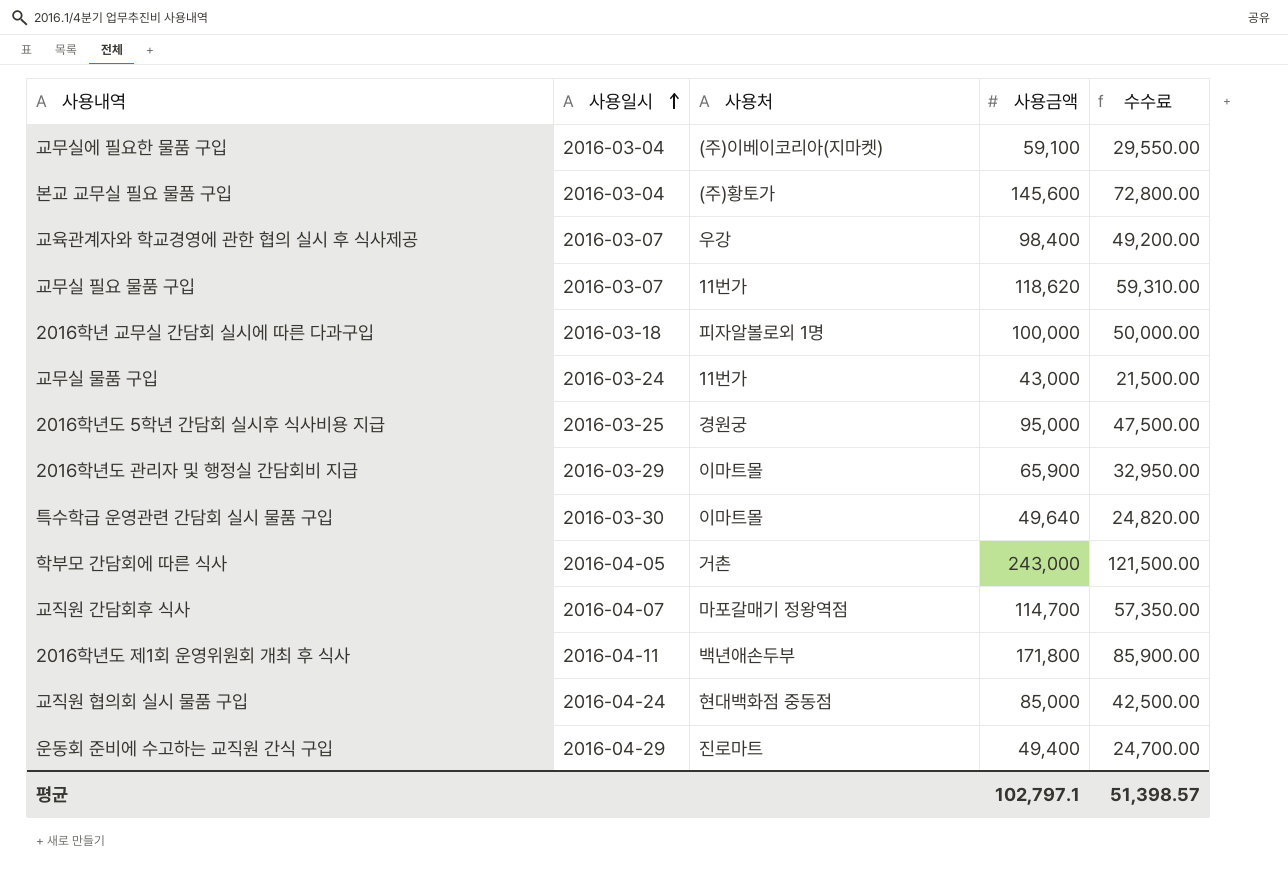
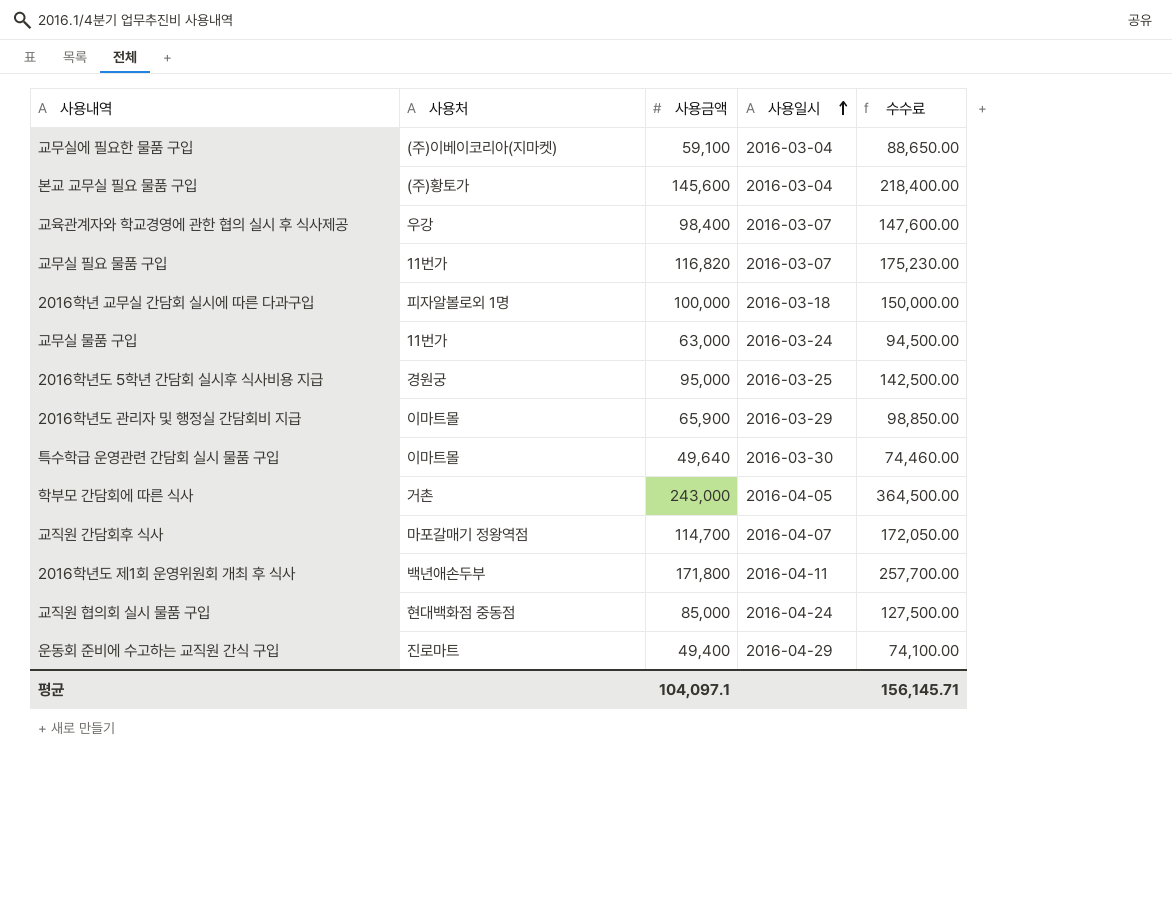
column 사용일시 | position: 2 -> 4
column 수수료 | formula: [사용금액] * 0.5 -> [사용금액] * 1.5
교무실 필요 물품 구입 | 사용금액: 118,620 -> 116,820
교무실 물품 구입 | 사용금액: 43,000 -> 63,000
평균 | 사용금액: 102,797.1 -> 104,097.1
평균 | 수수료: 51,398.57 -> 156,145.71

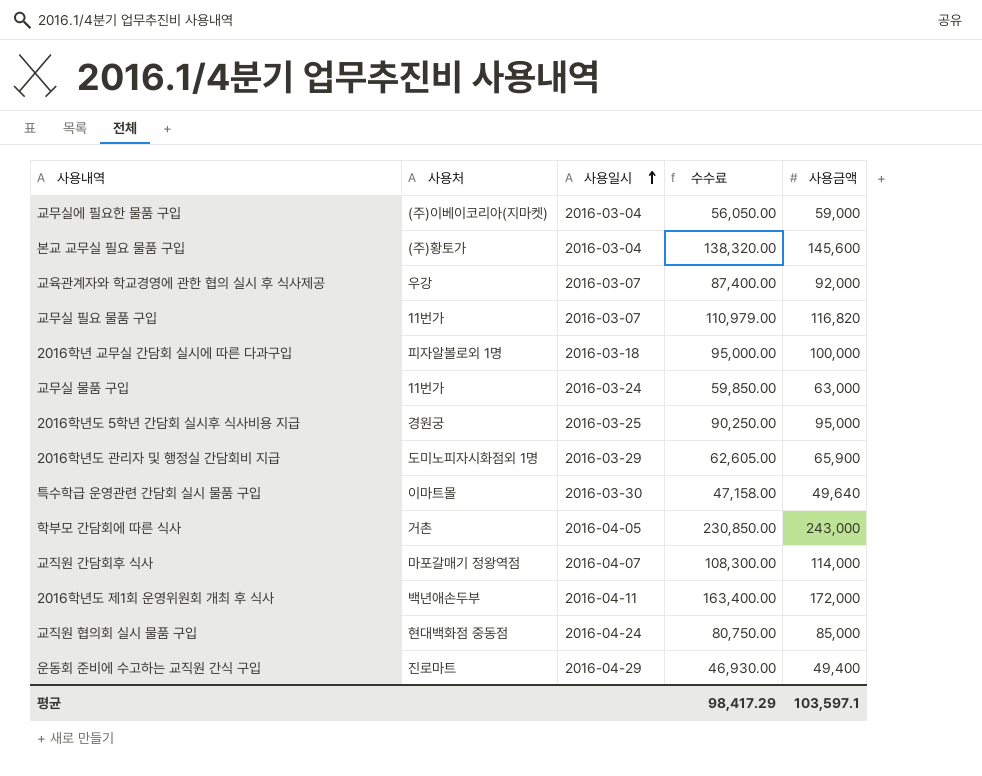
column 수수료 | formula: [사용금액] * 1.5 -> [사용금액] * 0.95
column 사용금액 | position: 3 -> 5
교무실에 필요한 물품 구입 | 사용금액: 59,100 -> 59,000
교육관계자와 학교경영에 관한 협의 실시 후 식사제공 | 사용금액: 98,400 -> 92,000
2016학년도 관리자 및 행정실 간담회비 지급 | 사용처: 이마트몰 -> 도미노피자시화점외 1명
교직원 간담회후 식사 | 사용금액: 114,700 -> 114,000
2016학년도 제1회 운영위원회 개최 후 식사 | 사용금액: 171,800 -> 172,000
평균 | 수수료: 156,145.71 -> 98,417.29
평균 | 사용금액: 104,097.1 -> 103,597.1

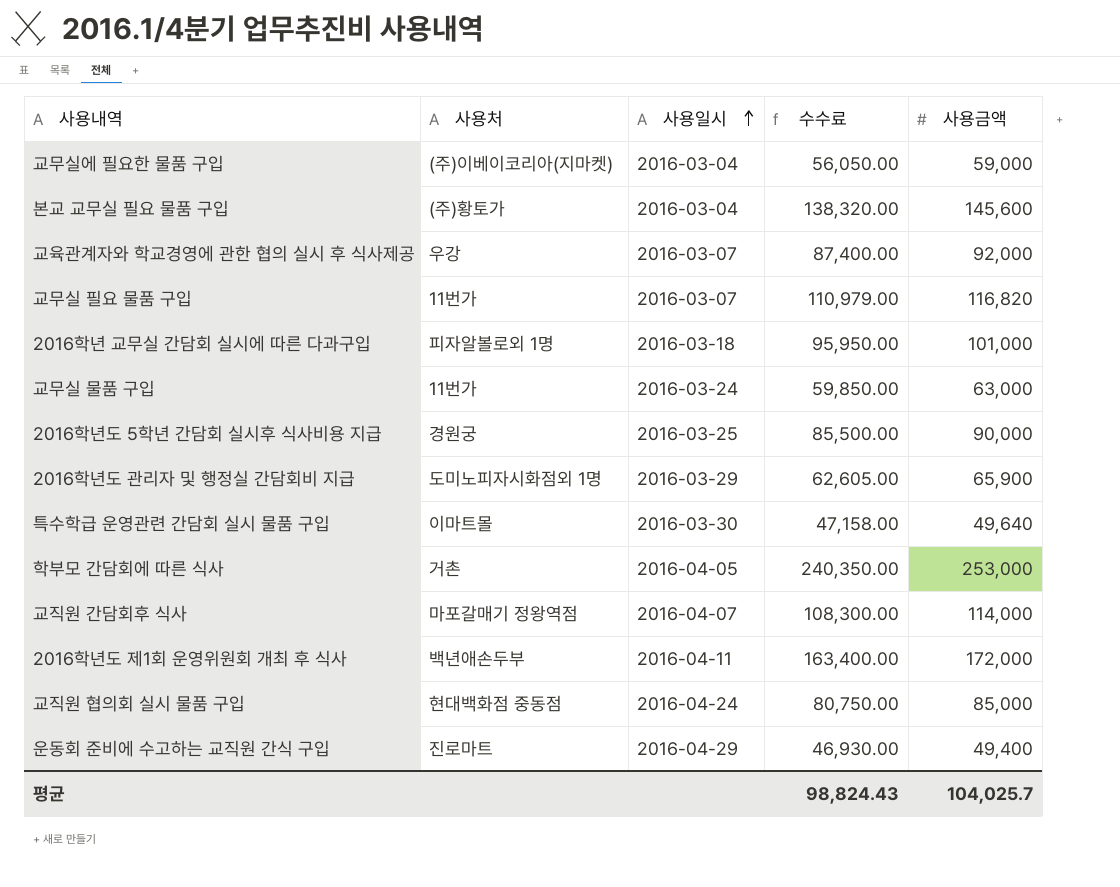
2016학년 교무실 간담회 실시에 따른 다과구입 | 수수료: 95,000.00 -> 95,950.00
2016학년 교무실 간담회 실시에 따른 다과구입 | 사용금액: 100,000 -> 101,000
2016학년도 5학년 간담회 실시후 식사비용 지급 | 수수료: 90,250.00 -> 85,500.00
2016학년도 5학년 간담회 실시후 식사비용 지급 | 사용금액: 95,000 -> 90,000
학부모 간담회에 따른 식사 | 수수료: 230,850.00 -> 240,350.00
학부모 간담회에 따른 식사 | 사용금액: 243,000 -> 253,000
평균 | 수수료: 98,417.29 -> 98,824.43
평균 | 사용금액: 103,597.1 -> 104,025.7

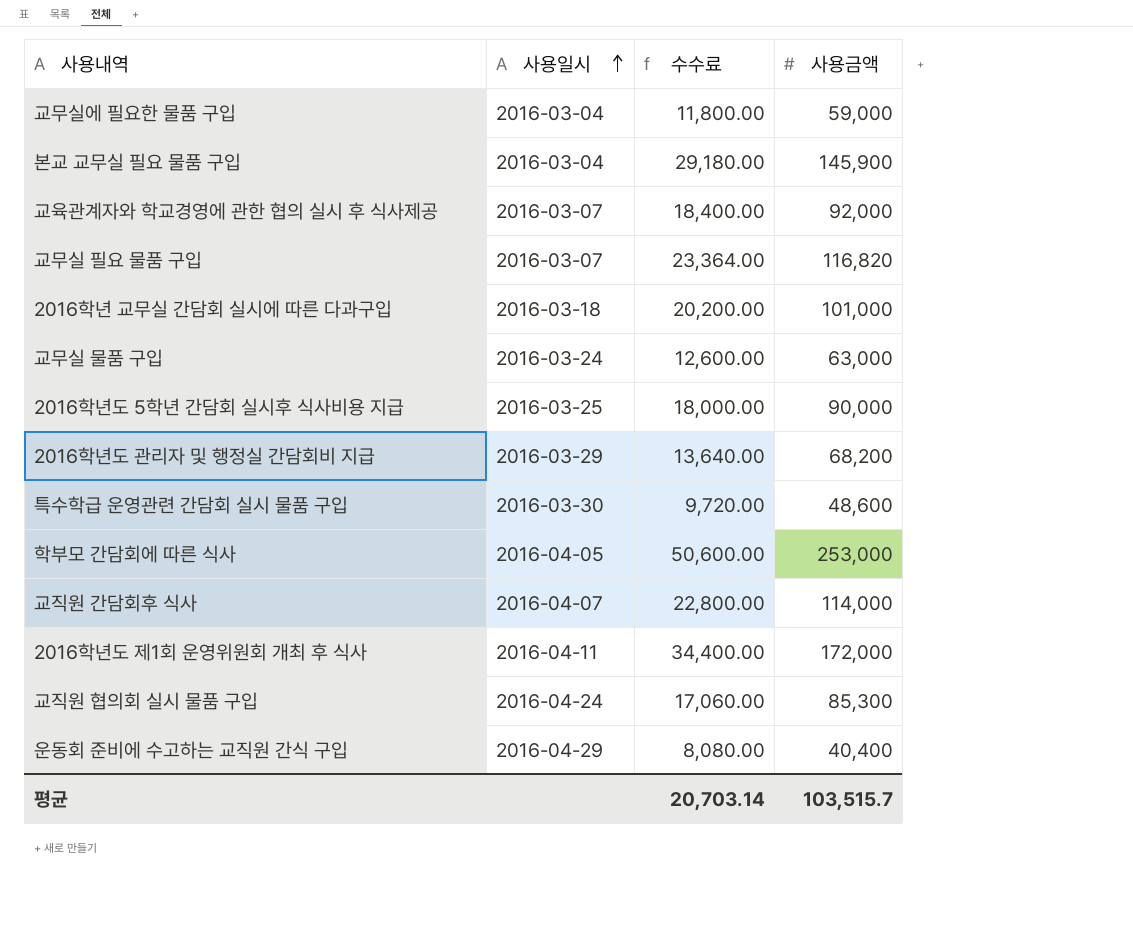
column 사용처 | position: 2 -> none
column 수수료 | formula: [사용금액] * 0.95 -> [사용금액] * 0.2
본교 교무실 필요 물품 구입 | 사용금액: 145,600 -> 145,900
2016학년도 관리자 및 행정실 간담회비 지급 | 사용금액: 65,900 -> 68,200
특수학급 운영관련 간담회 실시 물품 구입 | 사용금액: 49,640 -> 48,600
교직원 협의회 실시 물품 구입 | 사용금액: 85,000 -> 85,300
운동회 준비에 수고하는 교직원 간식 구입 | 사용금액: 49,400 -> 40,400
평균 | 수수료: 98,824.43 -> 20,703.14
평균 | 사용금액: 104,025.7 -> 103,515.7

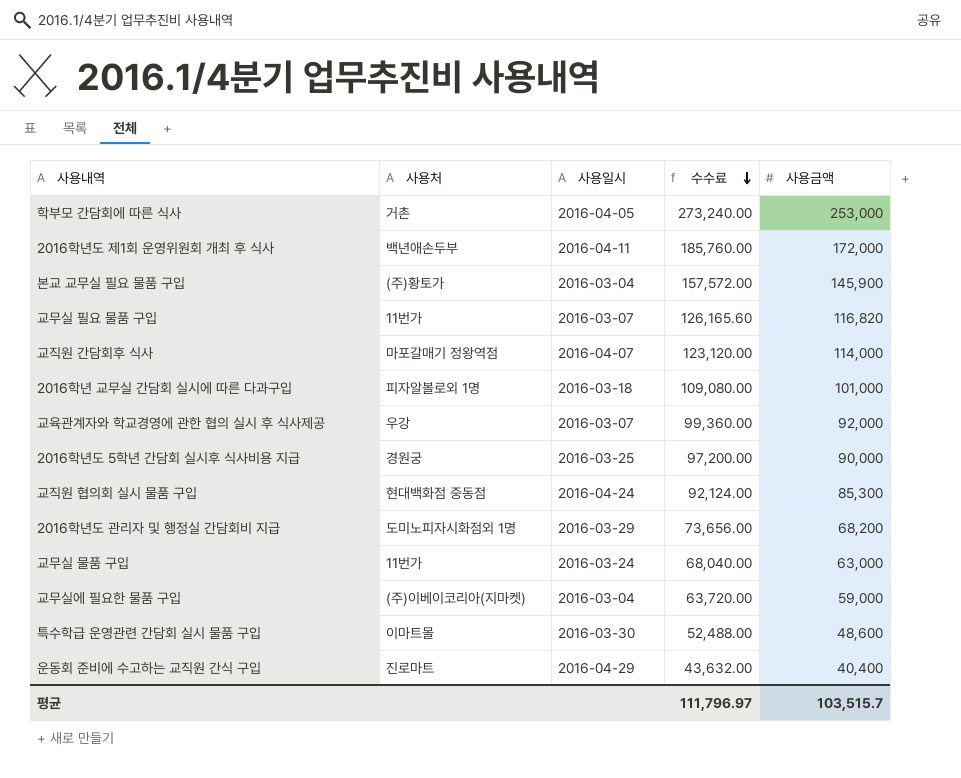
row order: 사용일시 ascending -> 수수료 descending
column 사용처 | position: none -> 2
column 수수료 | formula: [사용금액] * 0.2 -> [사용금액] * 1.08
평균 | 수수료: 20,703.14 -> 111,796.97

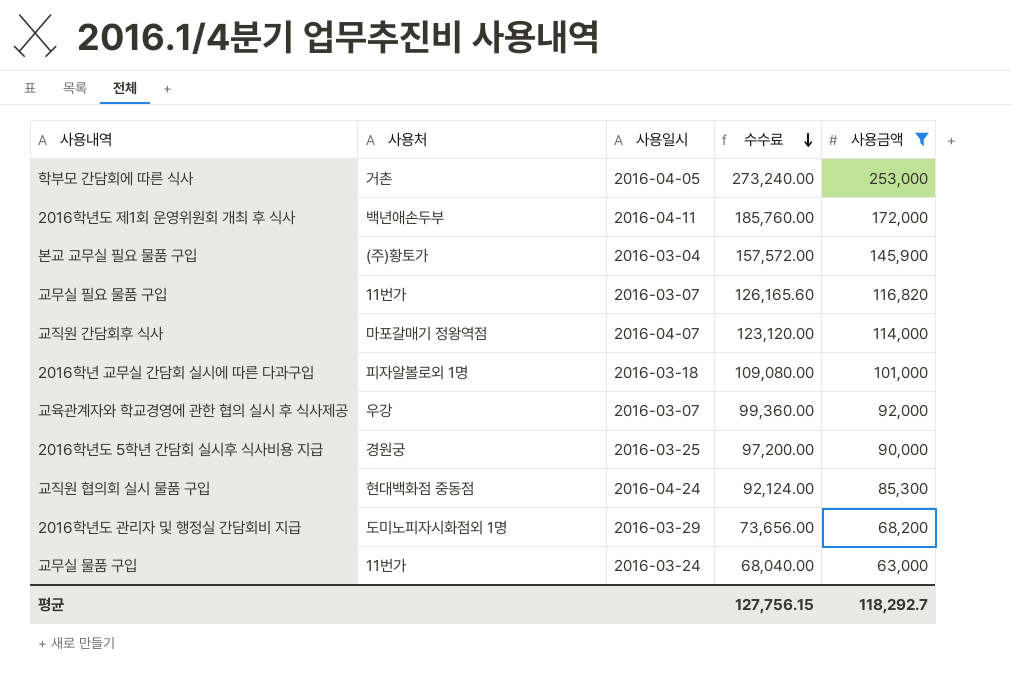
filter: none -> 사용금액 >= 63,000
평균 | 수수료: 111,796.97 -> 127,756.15
평균 | 사용금액: 103,515.7 -> 118,292.7

